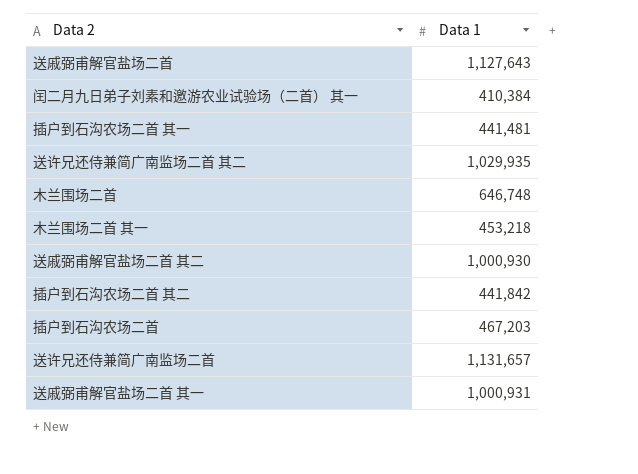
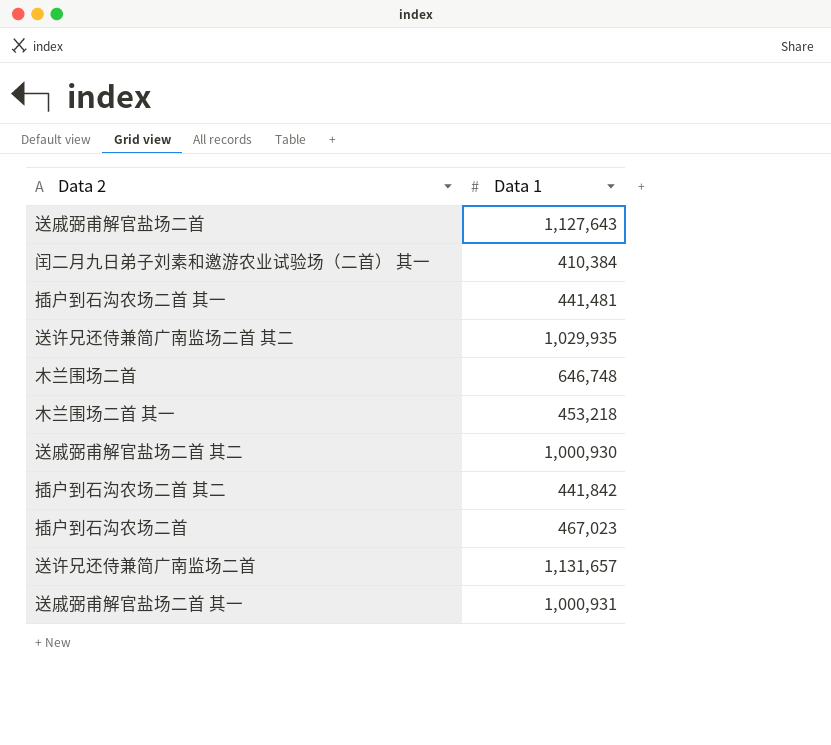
插户到石沟农场二首 | Data 1: 467,203 -> 467,023

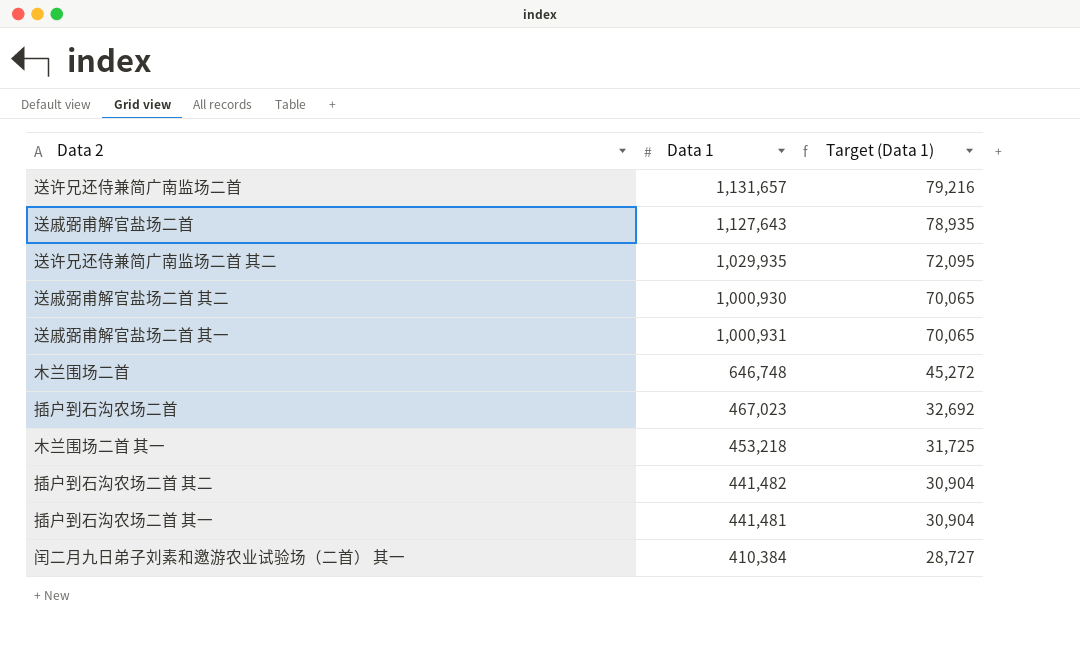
row order: none -> Target (Data 1) descending
column Target (Data 1) | formula: none -> [Data 1] * 0.07
插户到石沟农场二首 其二 | Data 1: 441,842 -> 441,482

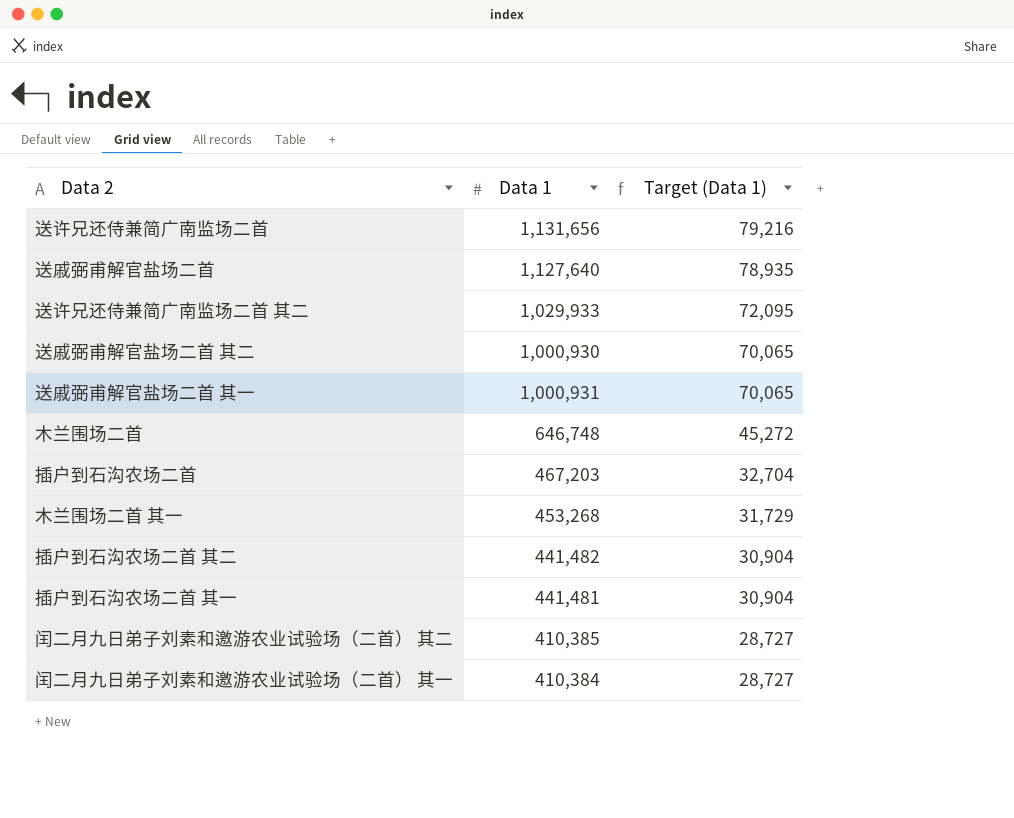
送许兄还侍兼简广南监场二首 | Data 1: 1,131,657 -> 1,131,656
送戚弼甫解官盐场二首 | Data 1: 1,127,643 -> 1,127,640
送许兄还侍兼简广南监场二首 其二 | Data 1: 1,029,935 -> 1,029,933
插户到石沟农场二首 | Data 1: 467,023 -> 467,203
插户到石沟农场二首 | Target (Data 1): 32,692 -> 32,704
木兰围场二首 其一 | Data 1: 453,218 -> 453,268
木兰围场二首 其一 | Target (Data 1): 31,725 -> 31,729
row 闰二月九日弟子刘素和邀游农业试验场（二首） 其二: none -> 410,385 | 28,727

